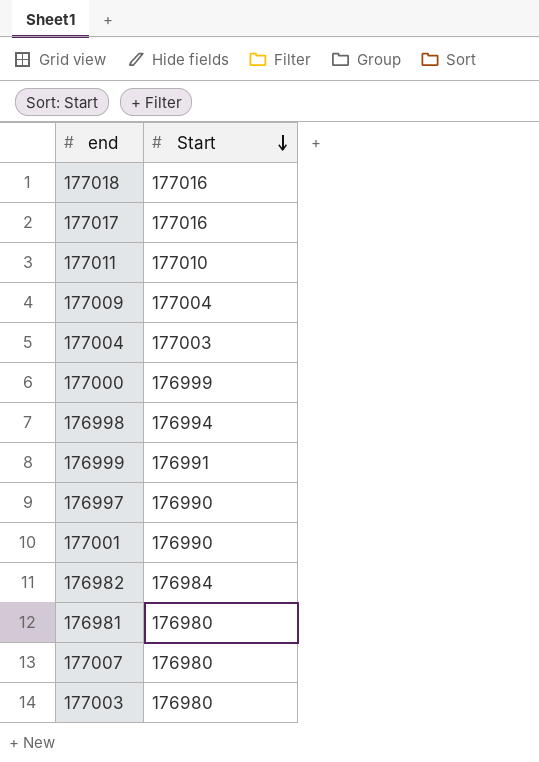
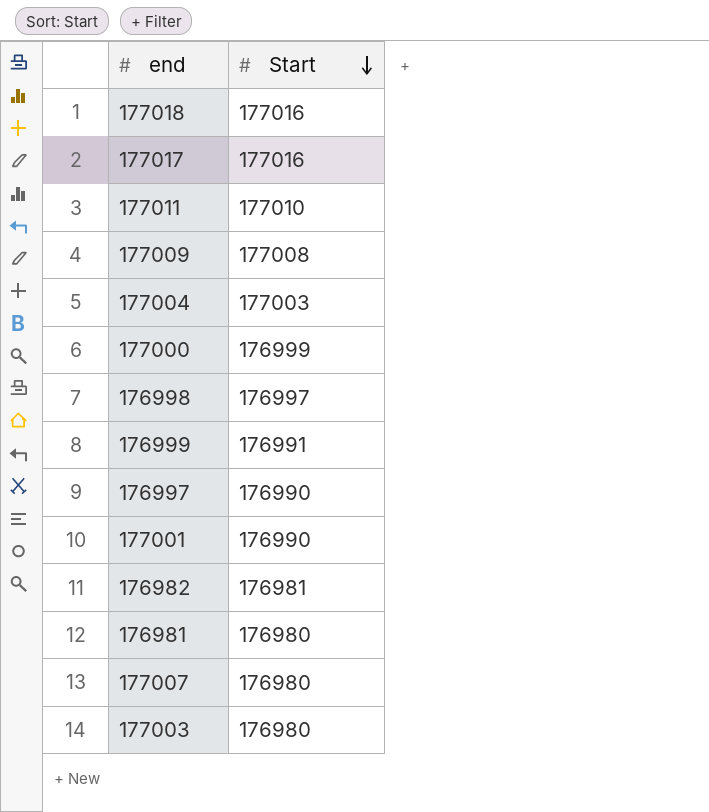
177009 | Start: 177004 -> 177008
176998 | Start: 176994 -> 176997
176982 | Start: 176984 -> 176981

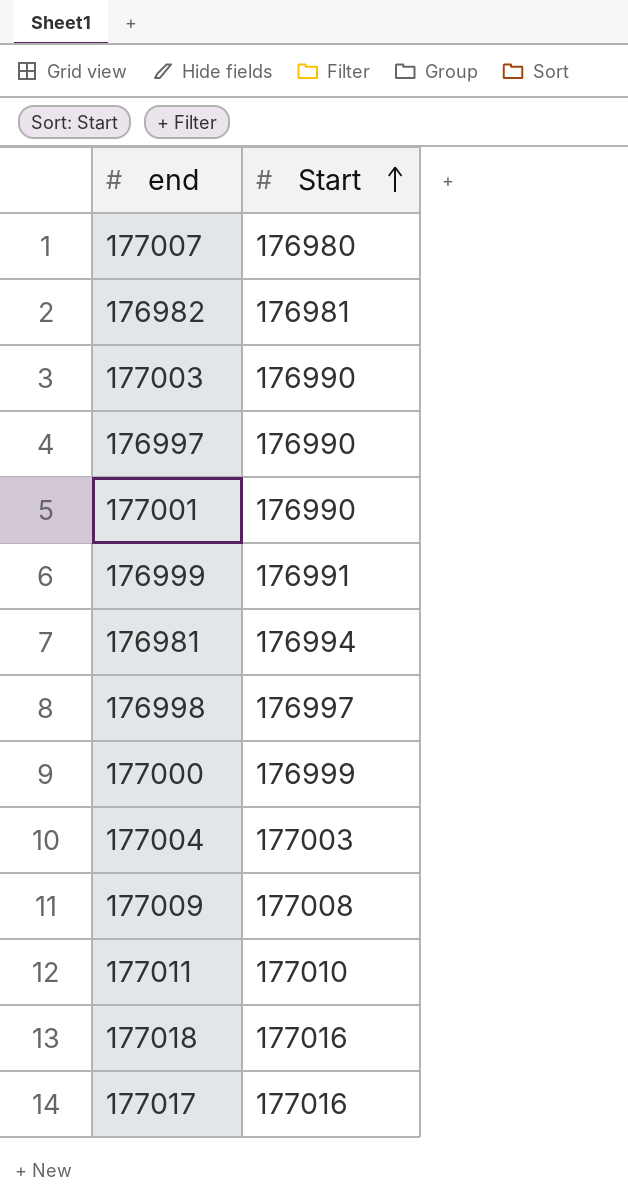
row order: Start descending -> Start ascending
177003 | Start: 176980 -> 176990
176981 | Start: 176980 -> 176994

